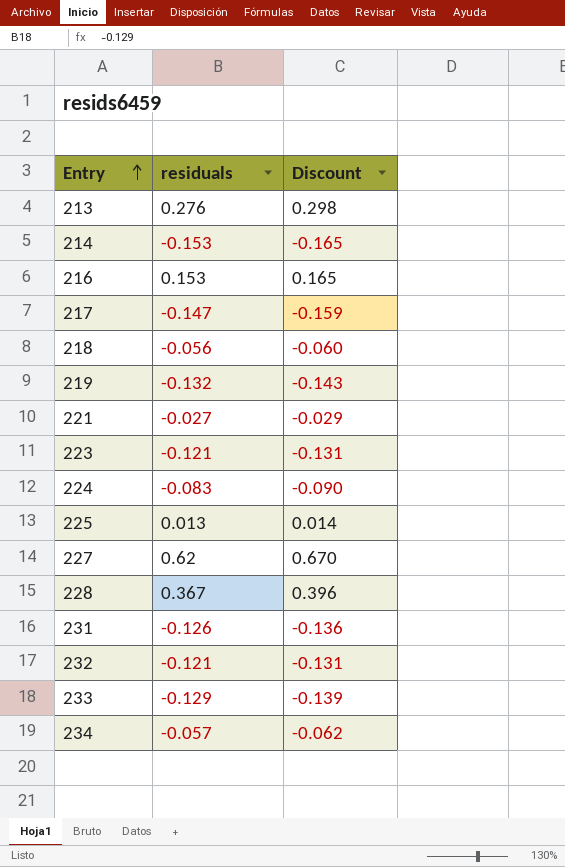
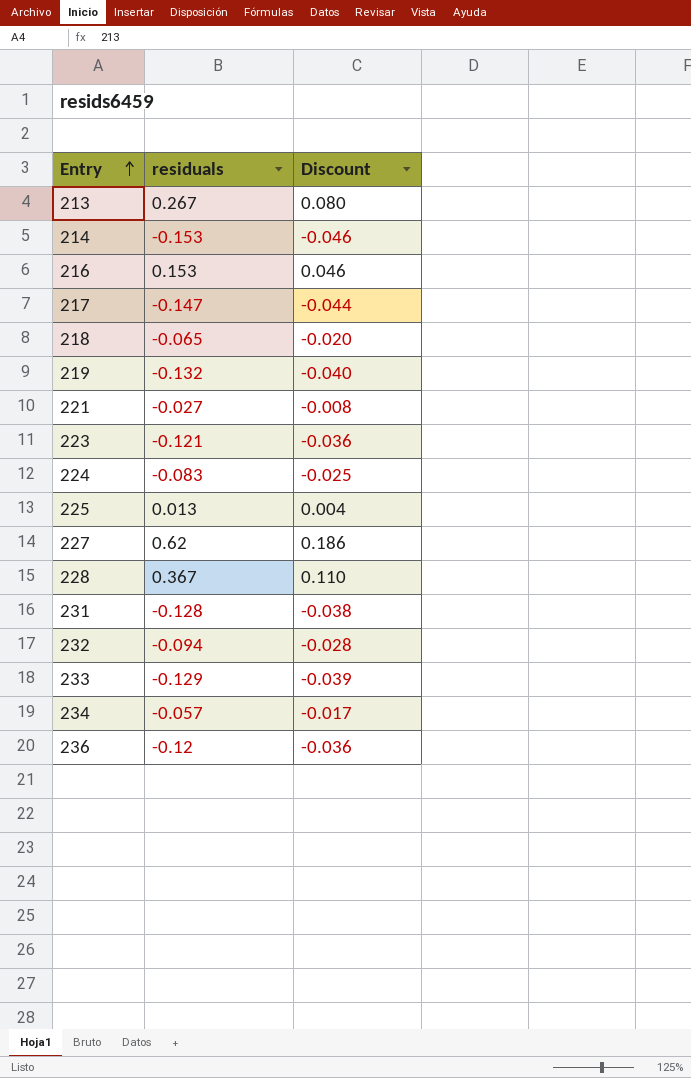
column Discount | formula: [residuals] * 1.08 -> [residuals] * 0.3
213 | residuals: 0.276 -> 0.267
218 | residuals: -0.056 -> -0.065
231 | residuals: -0.126 -> -0.128
232 | residuals: -0.121 -> -0.094
row 236: none -> -0.12 | -0.036

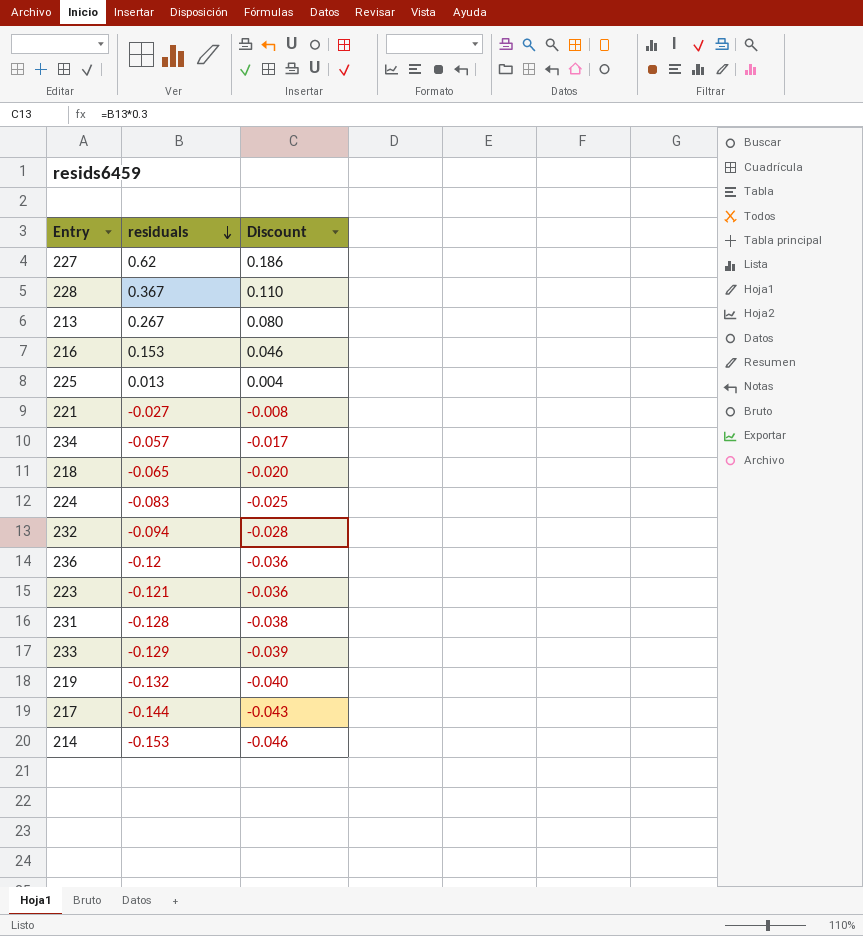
row order: Entry ascending -> residuals descending
217 | residuals: -0.147 -> -0.144
217 | Discount: -0.044 -> -0.043

